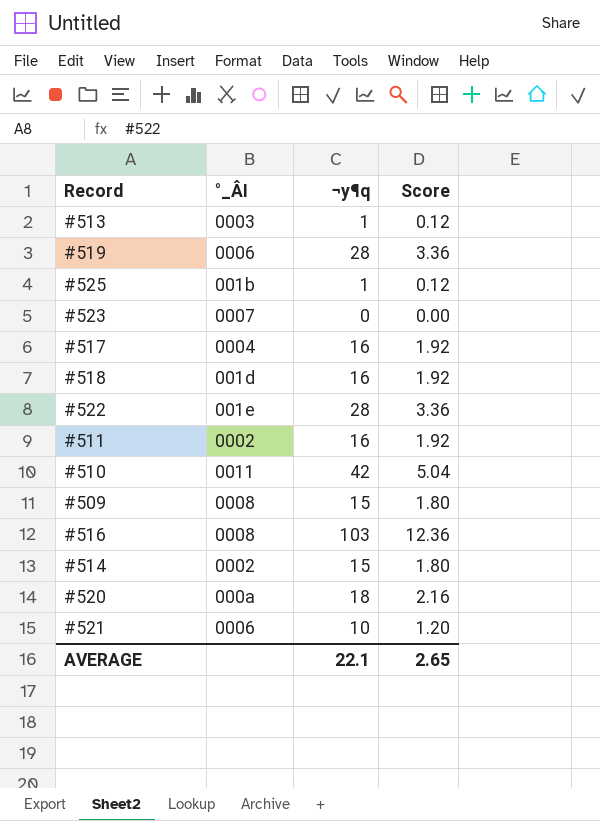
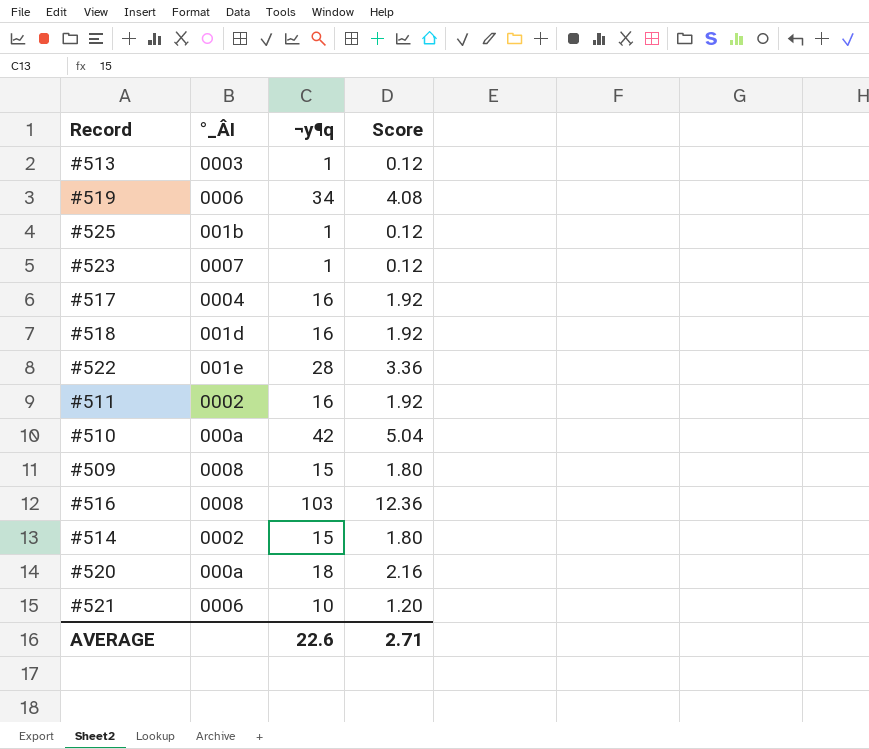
#519 | ¬y¶q: 28 -> 34
#519 | Score: 3.36 -> 4.08
#523 | ¬y¶q: 0 -> 1
#523 | Score: 0.00 -> 0.12
#510 | °_ÂI: 0011 -> 000a
AVERAGE | ¬y¶q: 22.1 -> 22.6
AVERAGE | Score: 2.65 -> 2.71

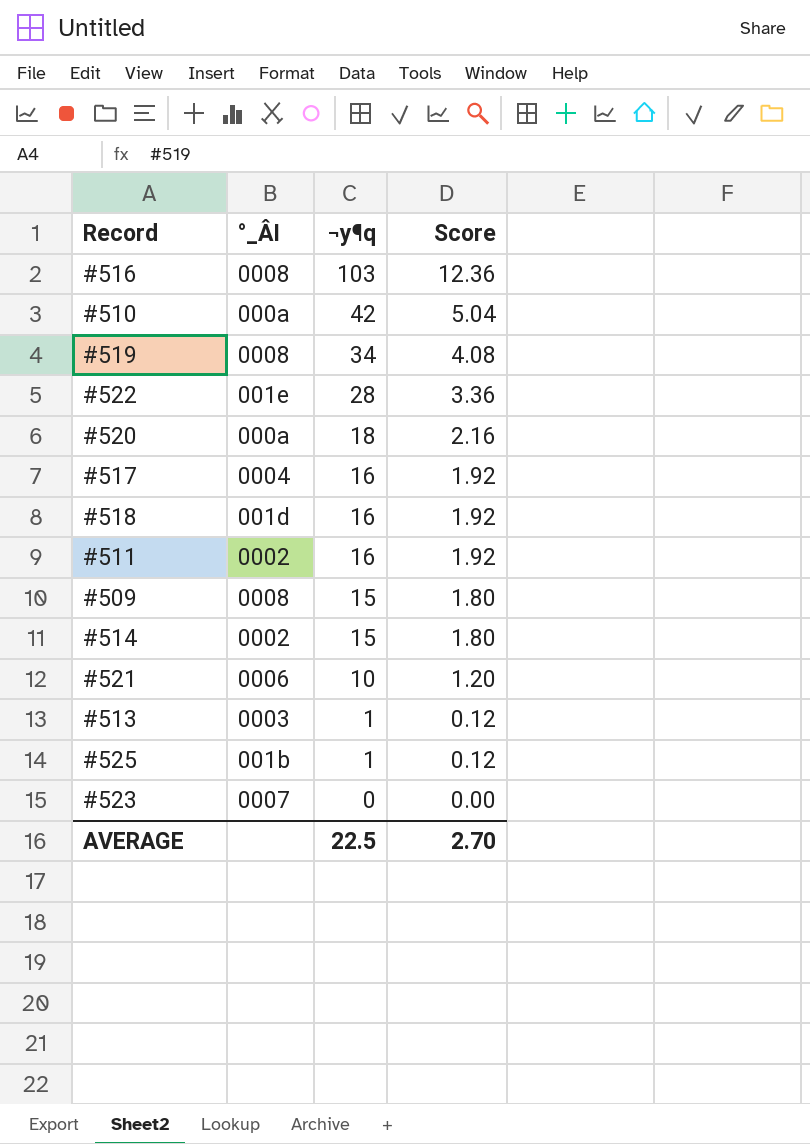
row order: none -> ¬y¶q descending
#519 | °_ÂI: 0006 -> 0008
#523 | ¬y¶q: 1 -> 0
#523 | Score: 0.12 -> 0.00
AVERAGE | ¬y¶q: 22.6 -> 22.5
AVERAGE | Score: 2.71 -> 2.70

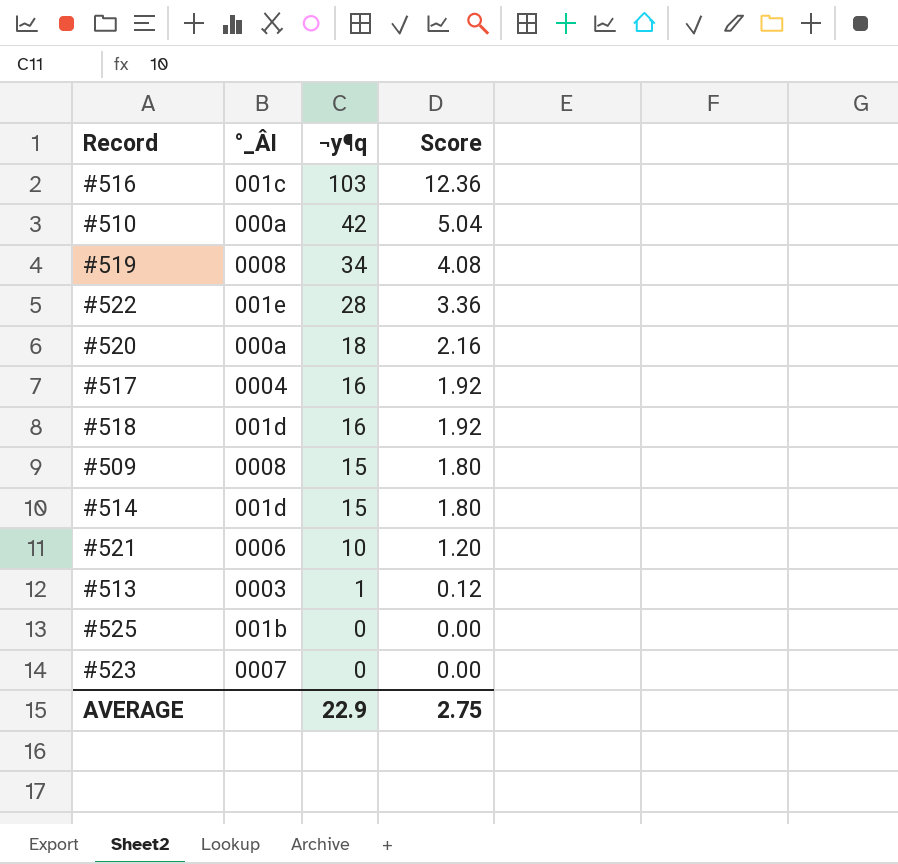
row #511: 0002 | 16 | 1.92 -> none
#516 | °_ÂI: 0008 -> 001c
#514 | °_ÂI: 0002 -> 001d
#525 | ¬y¶q: 1 -> 0
#525 | Score: 0.12 -> 0.00
AVERAGE | ¬y¶q: 22.5 -> 22.9
AVERAGE | Score: 2.70 -> 2.75

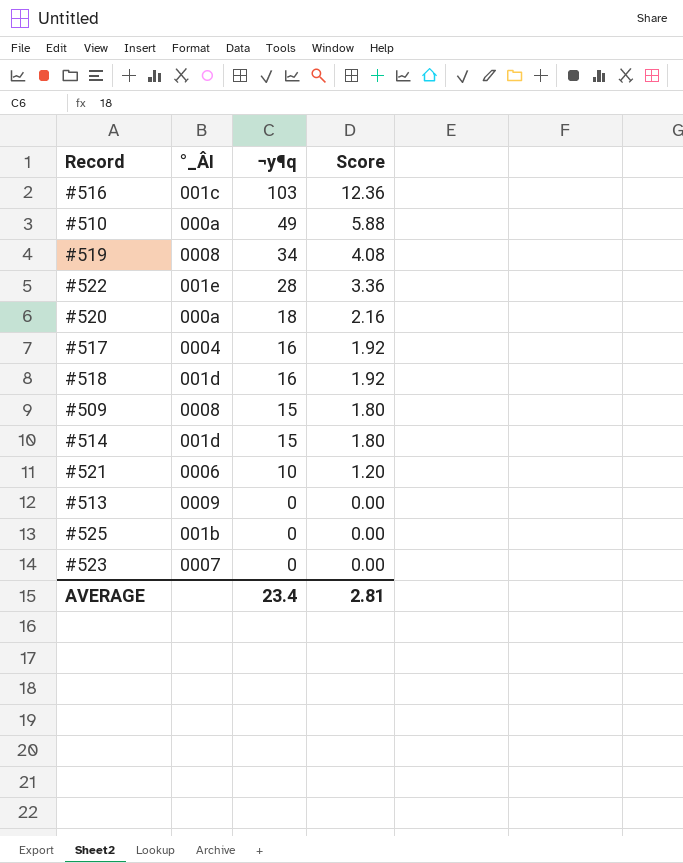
#510 | ¬y¶q: 42 -> 49
#510 | Score: 5.04 -> 5.88
#513 | °_ÂI: 0003 -> 0009
#513 | ¬y¶q: 1 -> 0
#513 | Score: 0.12 -> 0.00
AVERAGE | ¬y¶q: 22.9 -> 23.4
AVERAGE | Score: 2.75 -> 2.81

